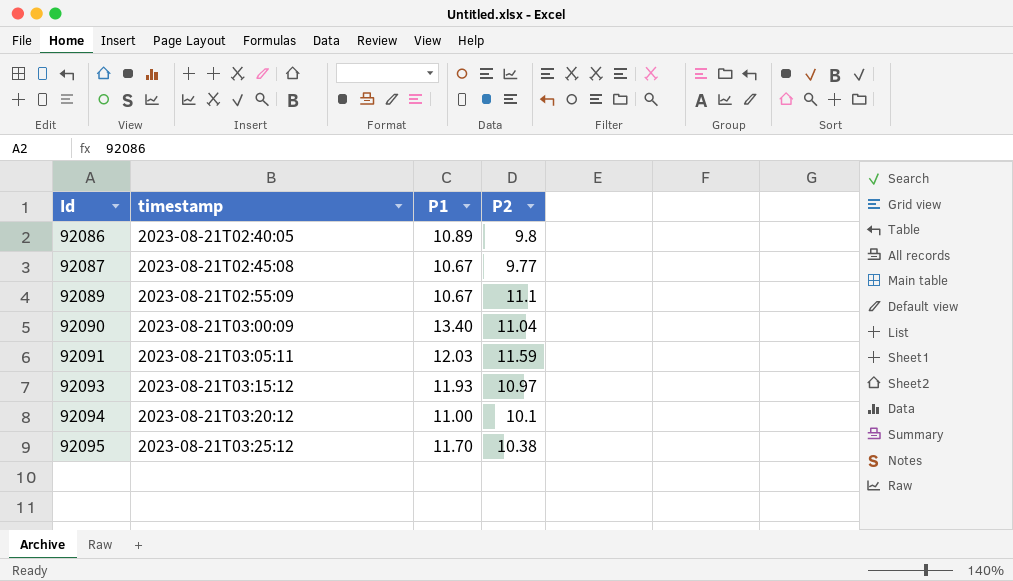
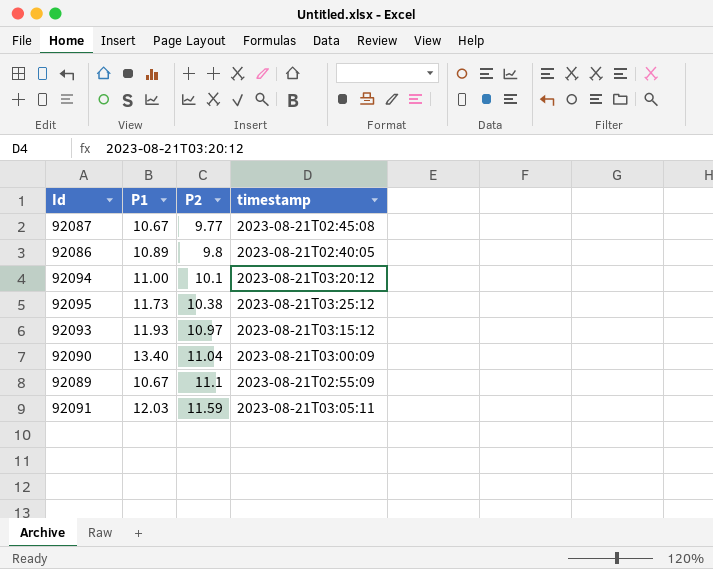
row order: Id ascending -> P2 ascending
column timestamp | position: 2 -> 4
92095 | P1: 11.70 -> 11.73

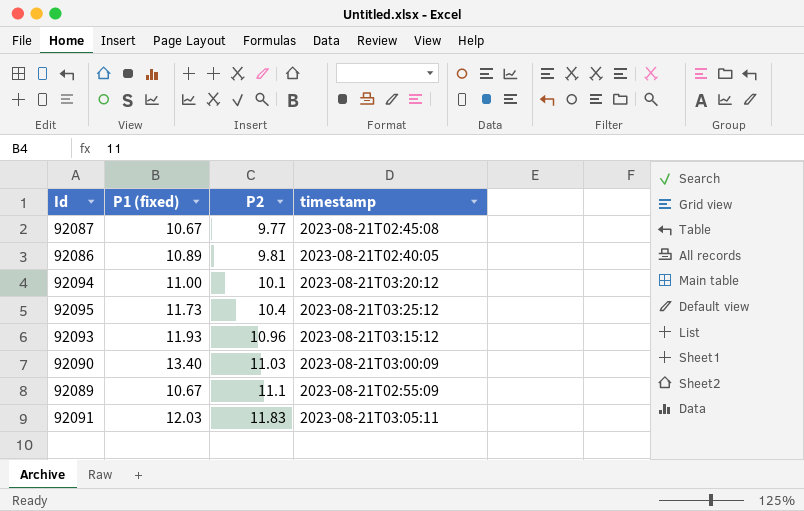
column name: P1 -> P1 (fixed)
92086 | P2: 9.8 -> 9.81
92095 | P2: 10.38 -> 10.4
92093 | P2: 10.97 -> 10.96
92090 | P2: 11.04 -> 11.03
92091 | P2: 11.59 -> 11.83

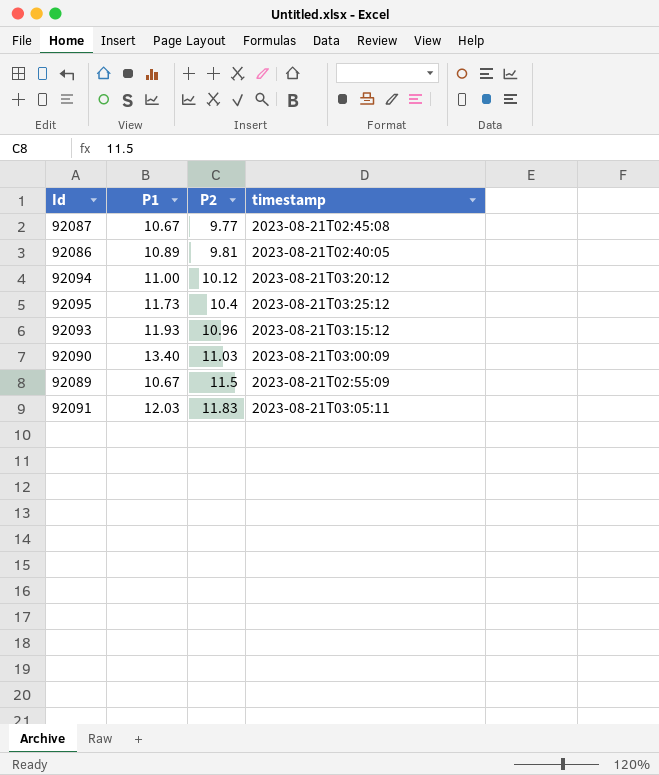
column name: P1 (fixed) -> P1
92094 | P2: 10.1 -> 10.12
92089 | P2: 11.1 -> 11.5

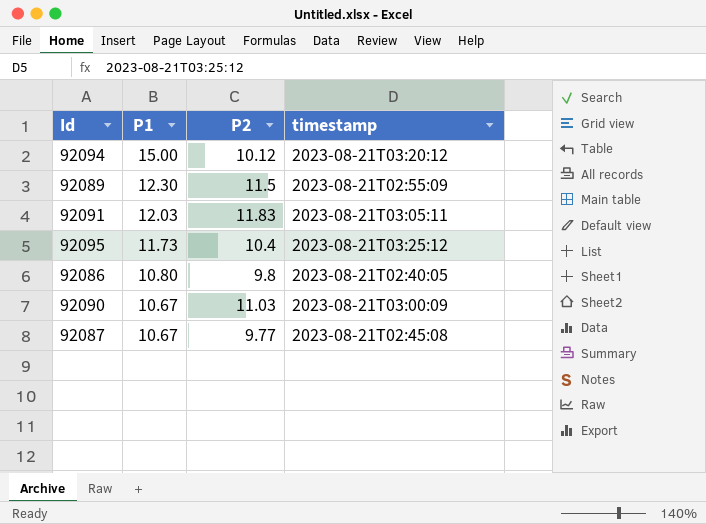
row order: P2 ascending -> P1 descending
row 92093: 11.93 | 10.96 | 2023-08-21T03:15:12 -> none
92094 | P1: 11.00 -> 15.00
92089 | P1: 10.67 -> 12.30
92086 | P1: 10.89 -> 10.80
92086 | P2: 9.81 -> 9.8
92090 | P1: 13.40 -> 10.67

